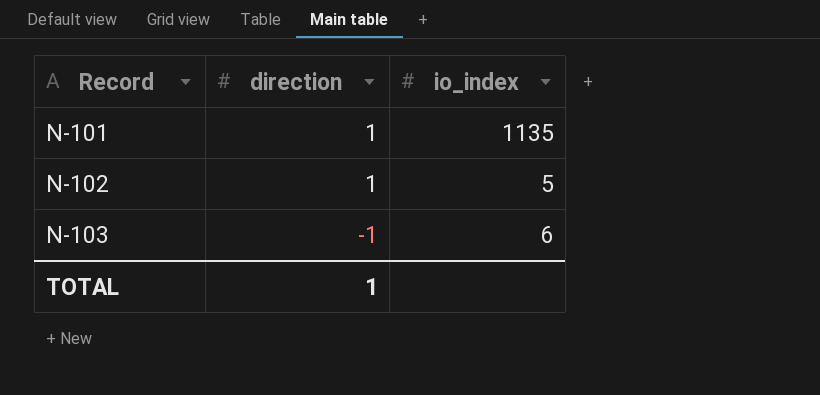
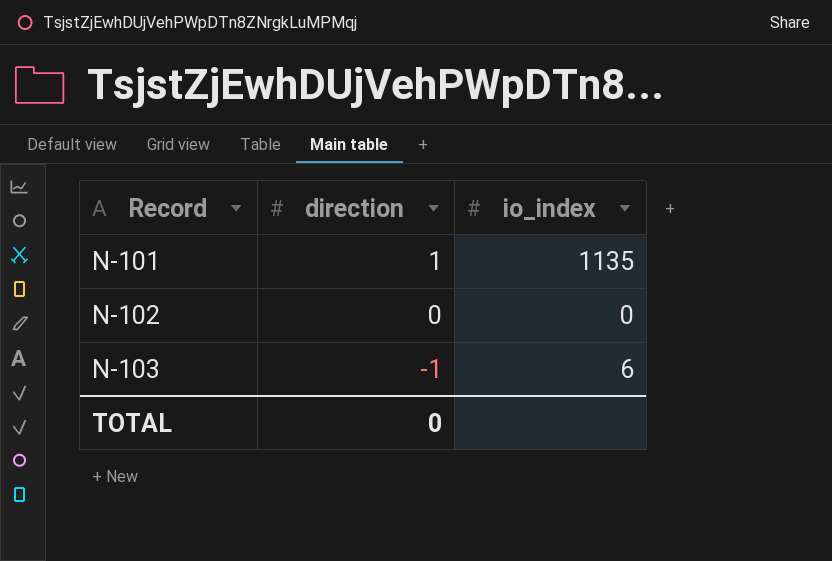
N-102 | direction: 1 -> 0
N-102 | io_index: 5 -> 0
TOTAL | direction: 1 -> 0

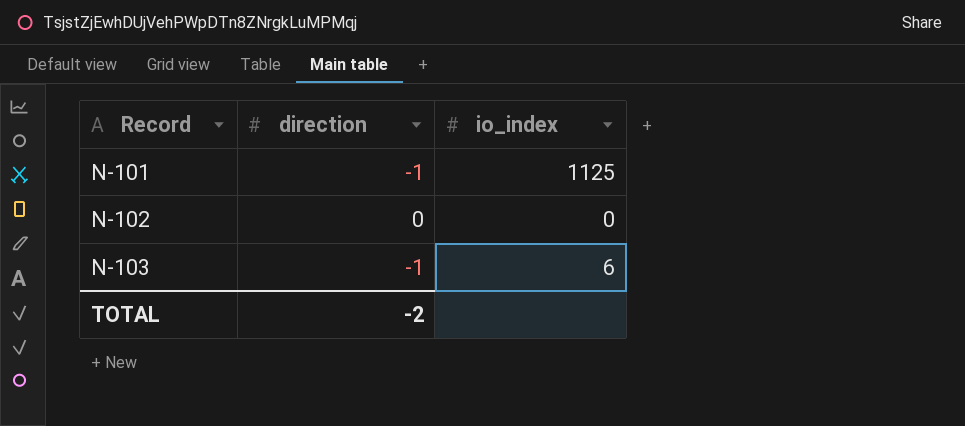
N-101 | direction: 1 -> -1
N-101 | io_index: 1135 -> 1125
TOTAL | direction: 0 -> -2

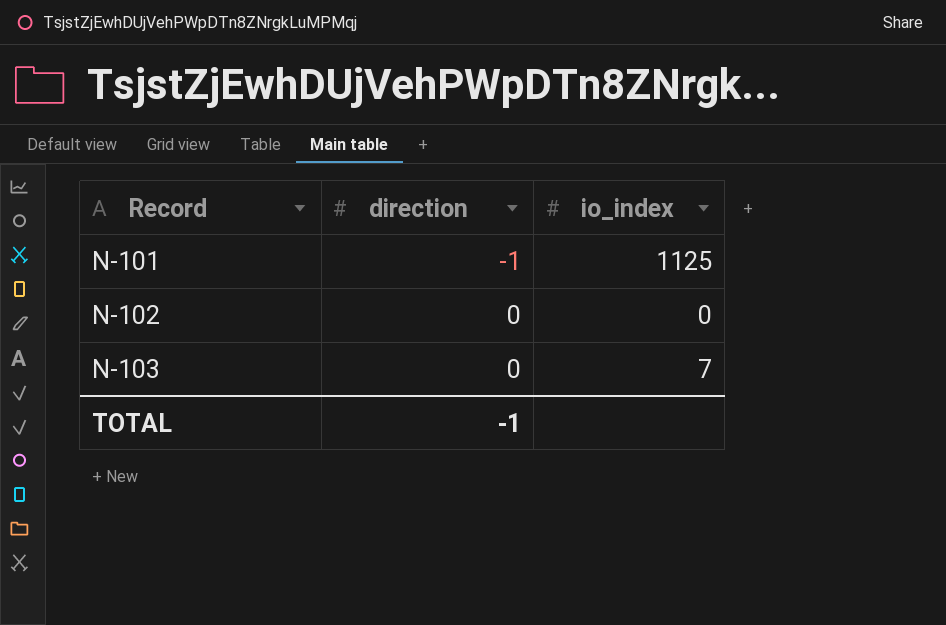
N-103 | direction: -1 -> 0
N-103 | io_index: 6 -> 7
TOTAL | direction: -2 -> -1

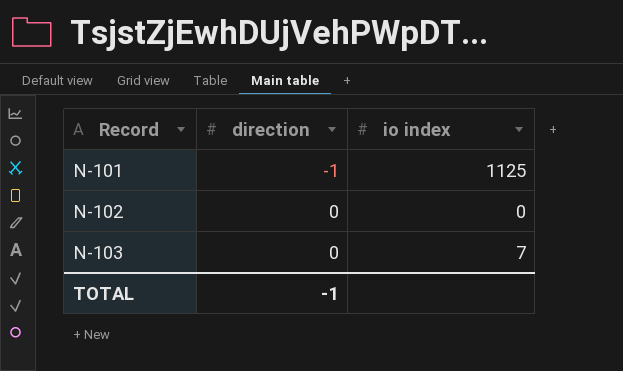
column name: io_index -> io index

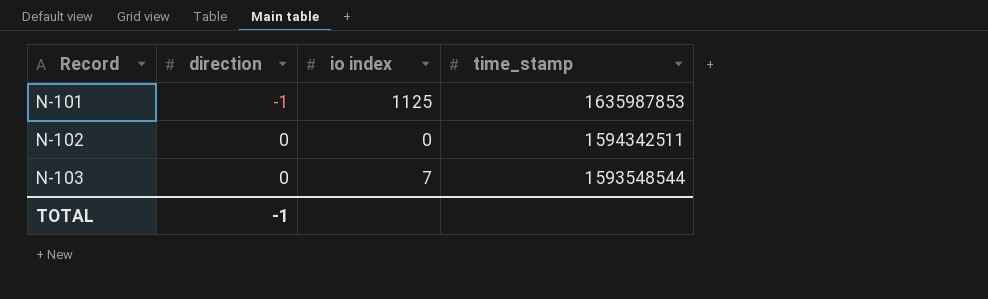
column time_stamp | position: none -> 4

